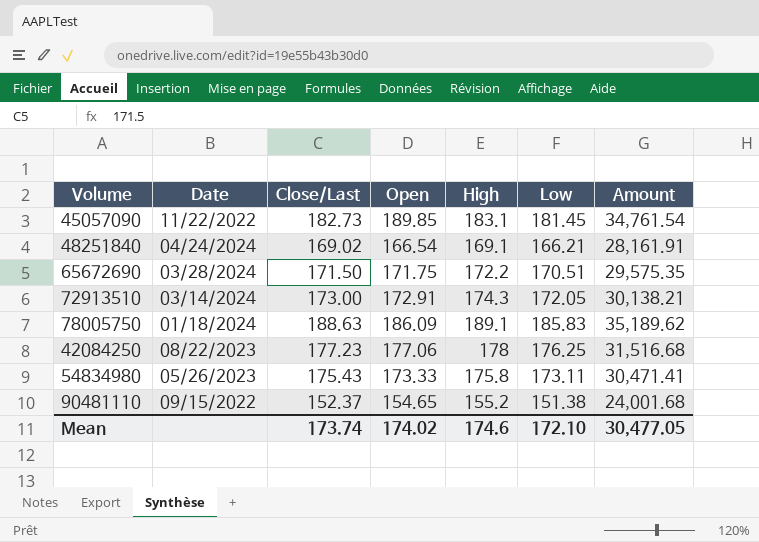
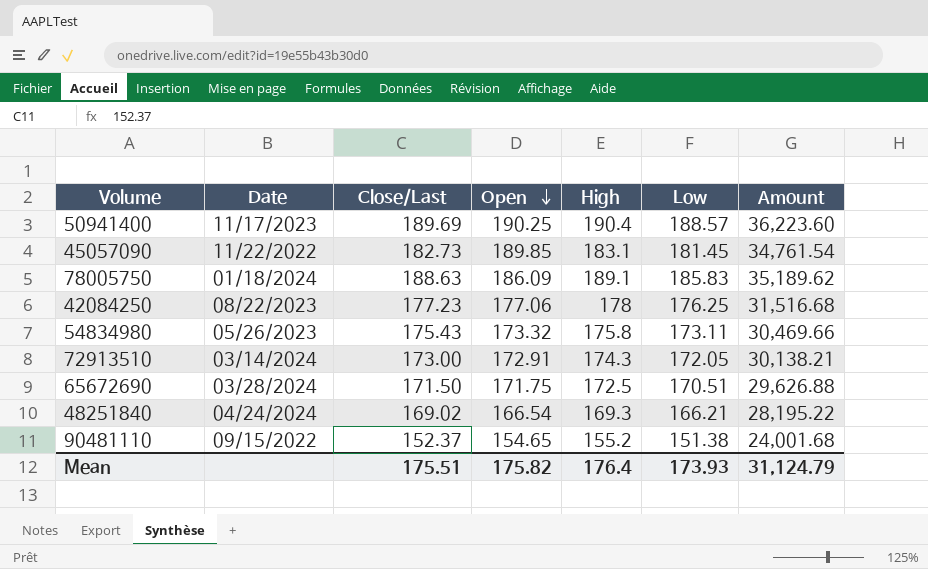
row order: none -> Open descending
row 50941400: none -> 11/17/2023 | 189.69 | 190.25 | 190.4 | 188.57 | 36,223.60
54834980 | Open: 173.33 -> 173.32
54834980 | Amount: 30,471.41 -> 30,469.66
65672690 | High: 172.2 -> 172.5
65672690 | Amount: 29,575.35 -> 29,626.88
48251840 | High: 169.1 -> 169.3
48251840 | Amount: 28,161.91 -> 28,195.22
Mean | Close/Last: 173.74 -> 175.51
Mean | Open: 174.02 -> 175.82
Mean | High: 174.6 -> 176.4
Mean | Low: 172.10 -> 173.93
Mean | Amount: 30,477.05 -> 31,124.79

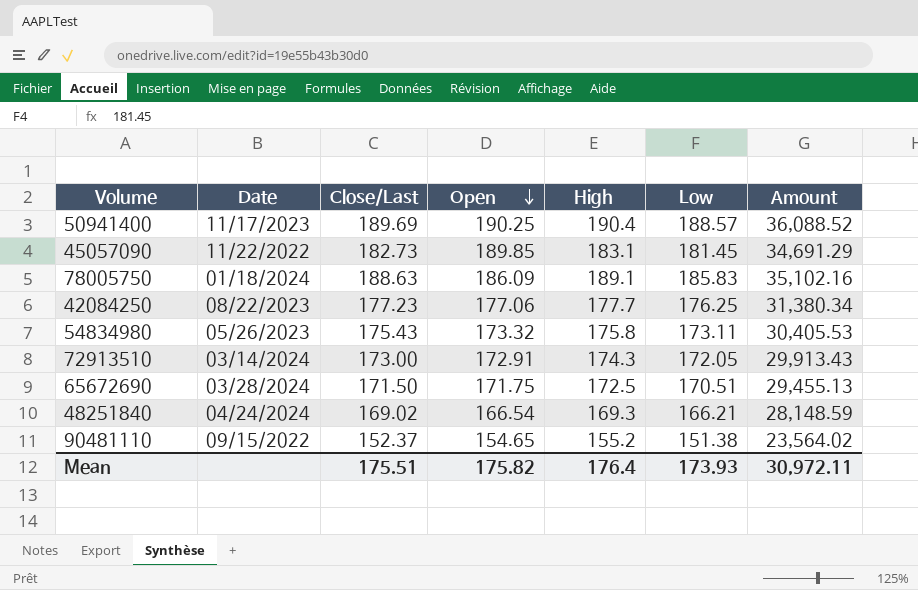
column Amount | formula: [Open] * [High] -> [Close/Last] * [Open]
42084250 | High: 178 -> 177.7
Mean | Amount: 31,124.79 -> 30,972.11

